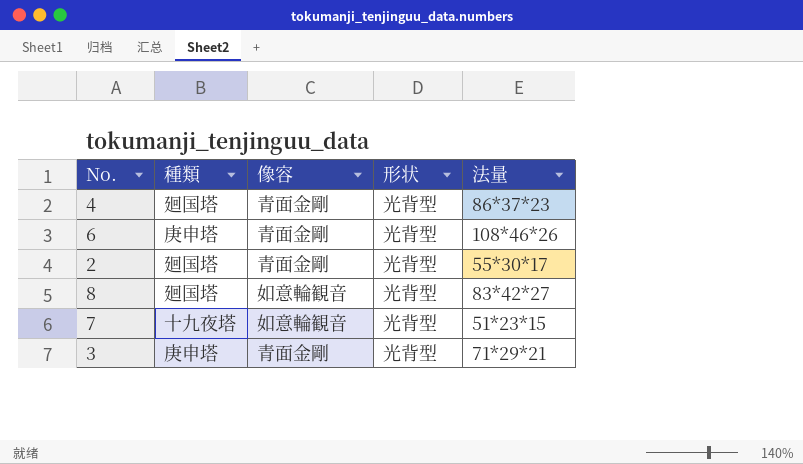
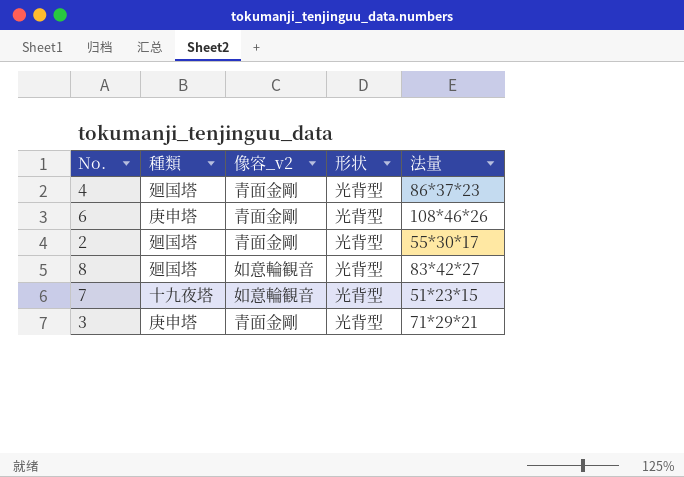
column name: 像容 -> 像容_v2

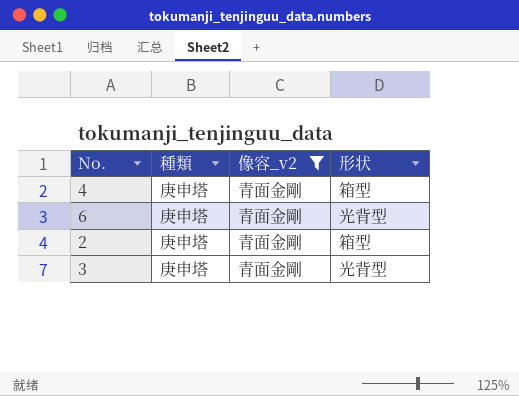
filter: none -> 像容_v2 = 青面金剛
column 法量 | position: 5 -> none
4 | 種類: 廻国塔 -> 庚申塔
4 | 形状: 光背型 -> 箱型
2 | 種類: 廻国塔 -> 庚申塔
2 | 形状: 光背型 -> 箱型

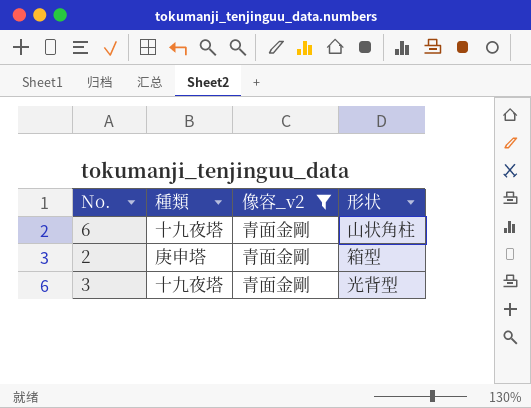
row 4: 庚申塔 | 青面金剛 | 箱型 -> none
6 | 種類: 庚申塔 -> 十九夜塔
6 | 形状: 光背型 -> 山状角柱
3 | 種類: 庚申塔 -> 十九夜塔

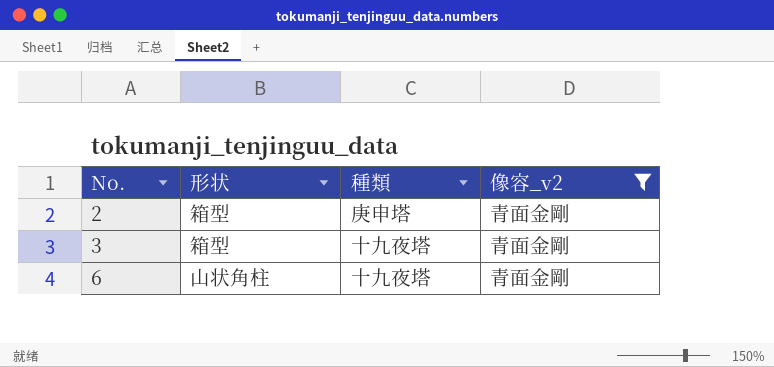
row order: none -> No. ascending
column 形状 | position: 4 -> 2
3 | 形状: 光背型 -> 箱型

